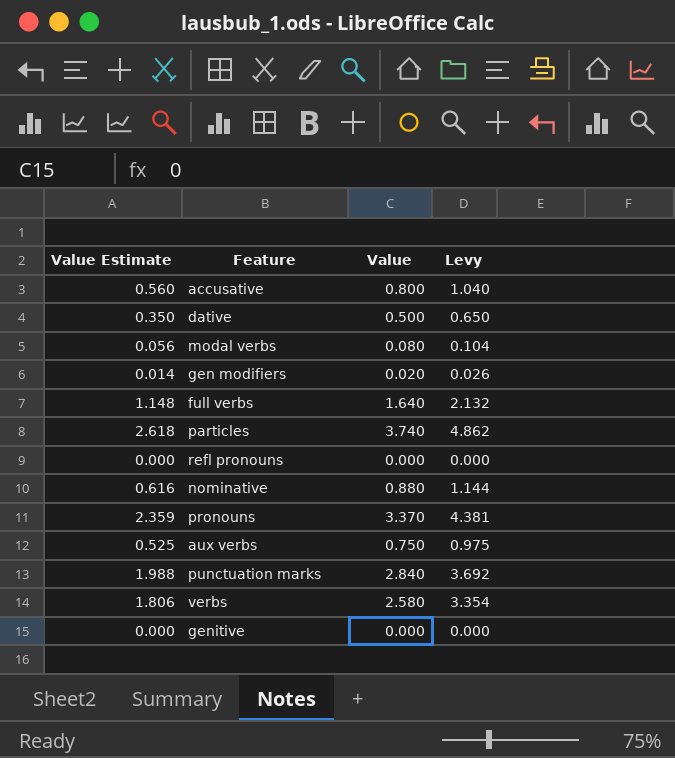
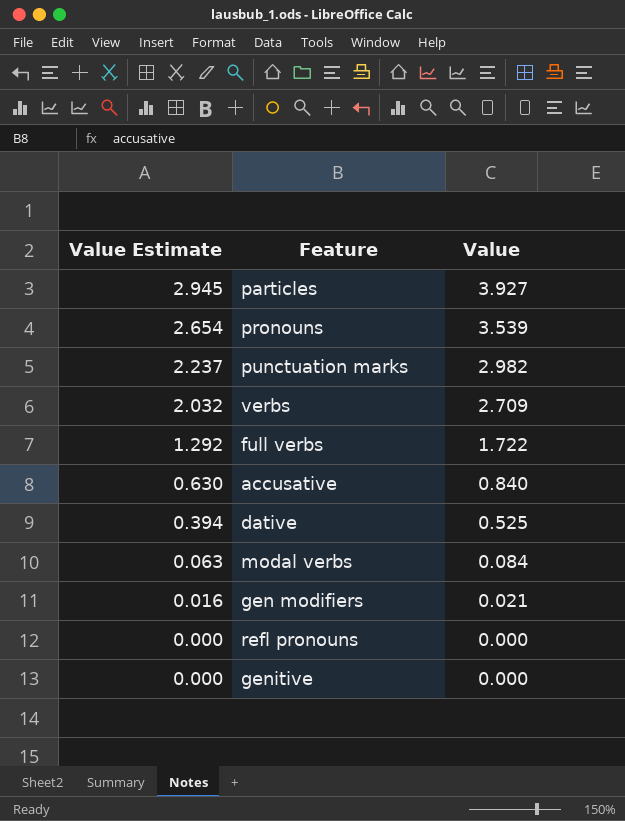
row order: none -> Value Estimate descending
column Levy | formula: [Value] * 1.3 -> none
column Value Estimate | formula: [Value] * 0.7 -> [Value] * 0.75
row nominative: 0.616 | 0.880 | 1.144 -> none
row aux verbs: 0.525 | 0.750 | 0.975 -> none
particles | Value: 3.740 -> 3.927
pronouns | Value: 3.370 -> 3.539
punctuation marks | Value: 2.840 -> 2.982
verbs | Value: 2.580 -> 2.709
full verbs | Value: 1.640 -> 1.722
accusative | Value: 0.800 -> 0.840
dative | Value: 0.500 -> 0.525
modal verbs | Value: 0.080 -> 0.084
gen modifiers | Value: 0.020 -> 0.021

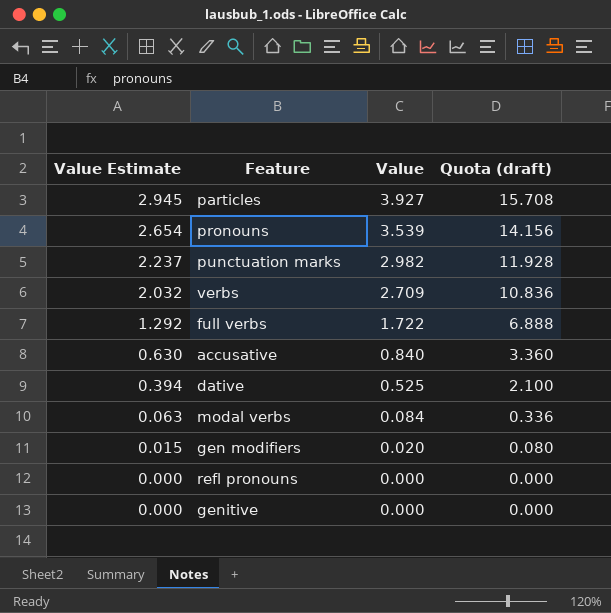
column Quota (draft) | formula: none -> [Value] * 4
gen modifiers | Value Estimate: 0.016 -> 0.015
gen modifiers | Value: 0.021 -> 0.020

